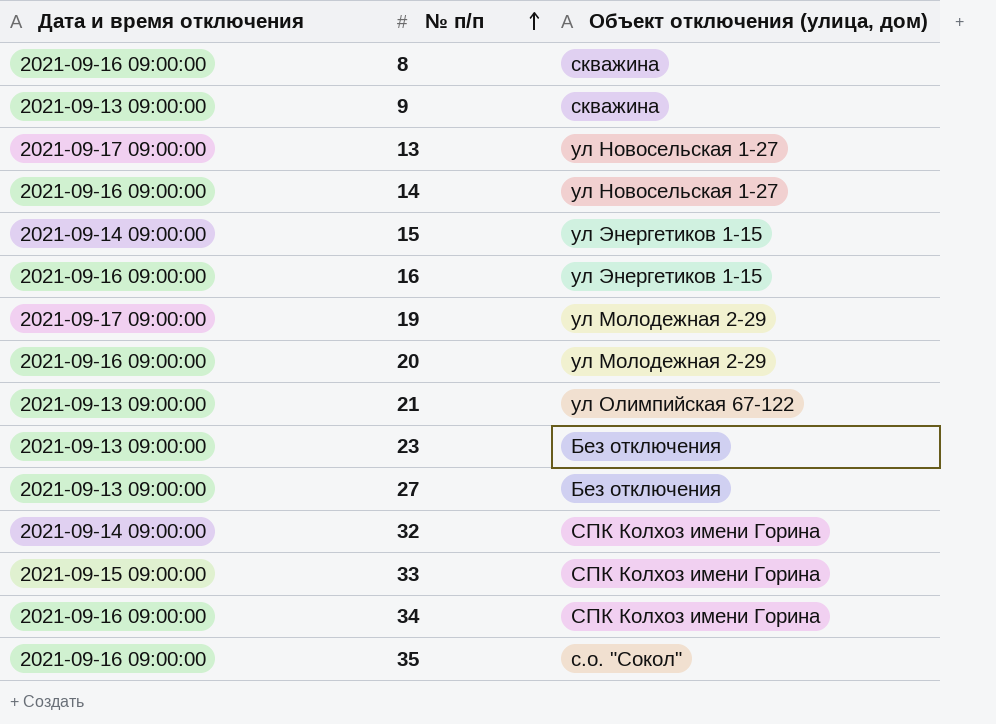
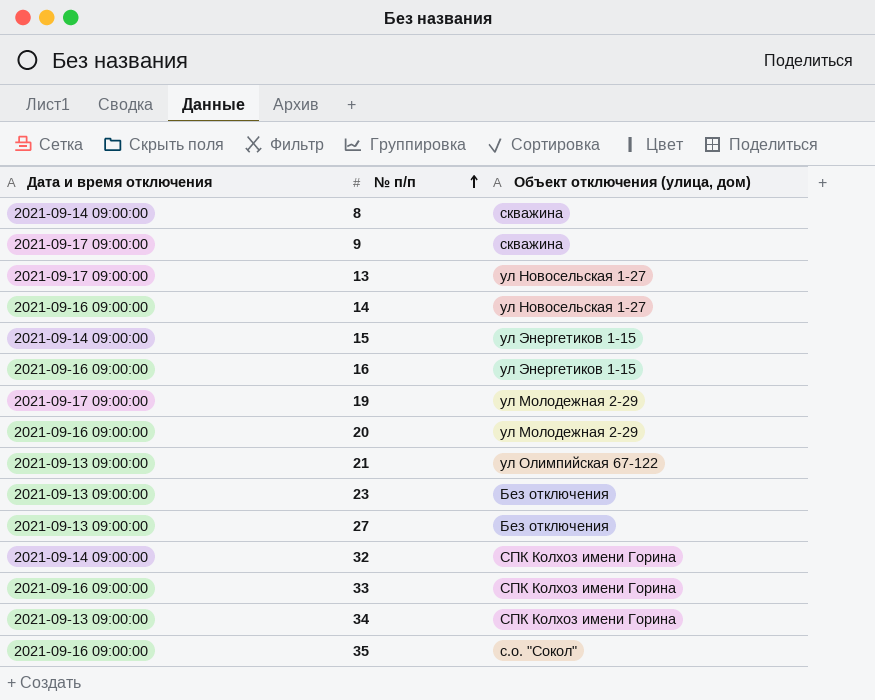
8 | Дата и время отключения: 2021-09-16 09:00:00 -> 2021-09-14 09:00:00
9 | Дата и время отключения: 2021-09-13 09:00:00 -> 2021-09-17 09:00:00
33 | Дата и время отключения: 2021-09-15 09:00:00 -> 2021-09-16 09:00:00
34 | Дата и время отключения: 2021-09-16 09:00:00 -> 2021-09-13 09:00:00

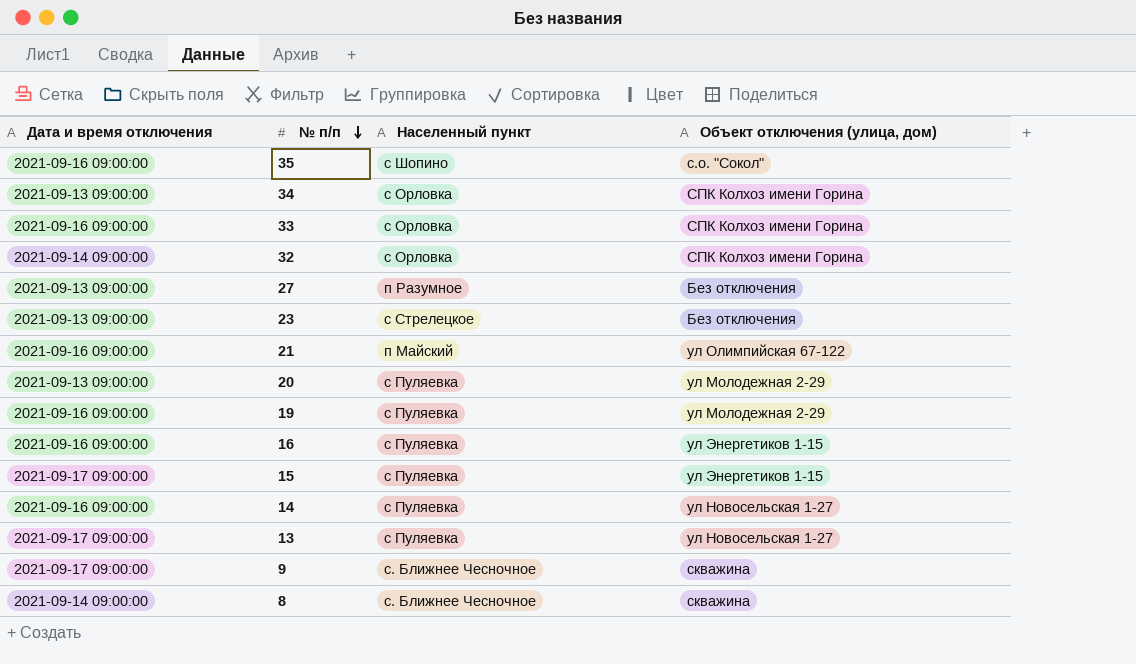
row order: № п/п ascending -> № п/п descending
column Населенный пункт | position: none -> 3
21 | Дата и время отключения: 2021-09-13 09:00:00 -> 2021-09-16 09:00:00
20 | Дата и время отключения: 2021-09-16 09:00:00 -> 2021-09-13 09:00:00
19 | Дата и время отключения: 2021-09-17 09:00:00 -> 2021-09-16 09:00:00
15 | Дата и время отключения: 2021-09-14 09:00:00 -> 2021-09-17 09:00:00

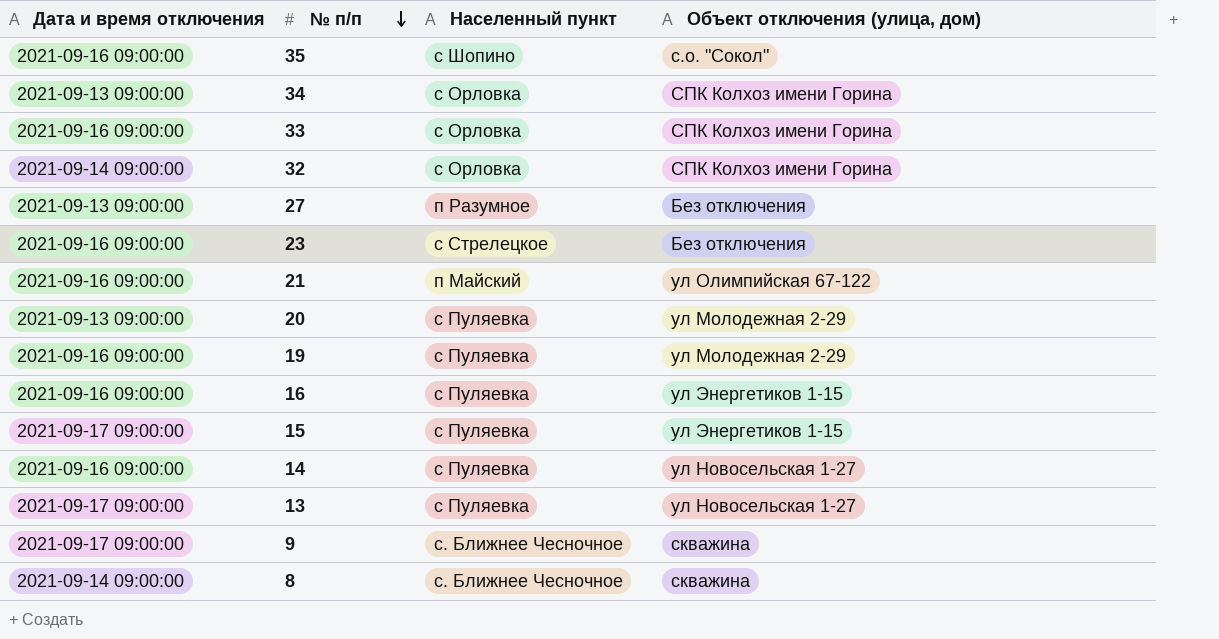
23 | Дата и время отключения: 2021-09-13 09:00:00 -> 2021-09-16 09:00:00

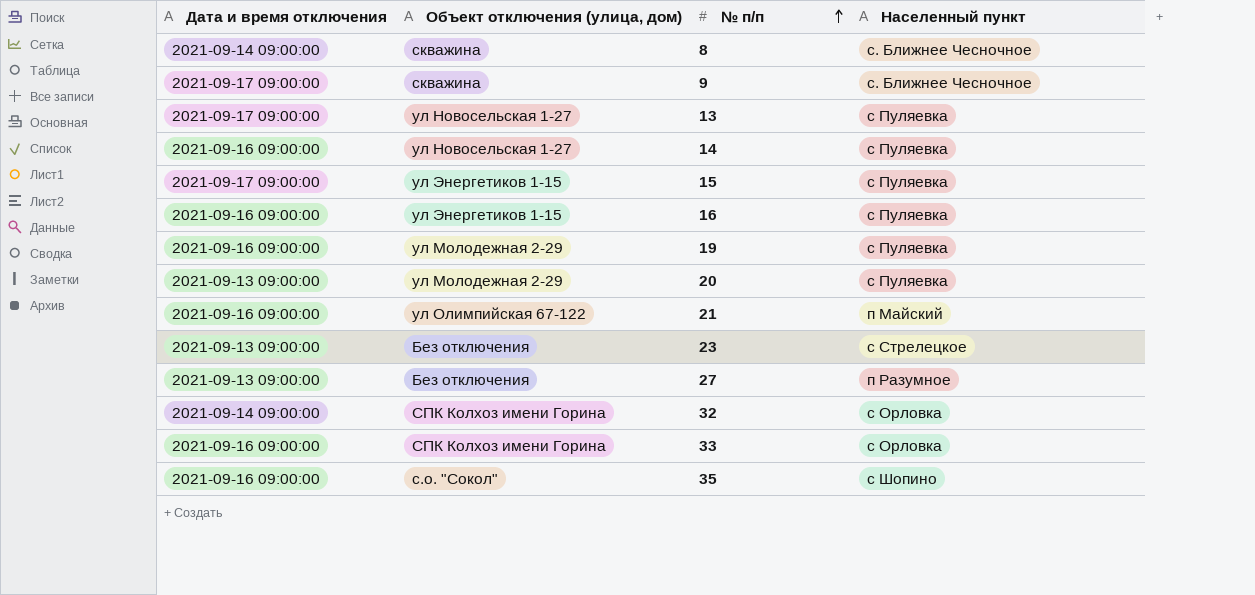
row order: № п/п descending -> № п/п ascending
column Объект отключения (улица, дом) | position: 4 -> 2
row 34: 2021-09-13 09:00:00 | с Орловка | СПК Колхоз имени Горина -> none
23 | Дата и время отключения: 2021-09-16 09:00:00 -> 2021-09-13 09:00:00

